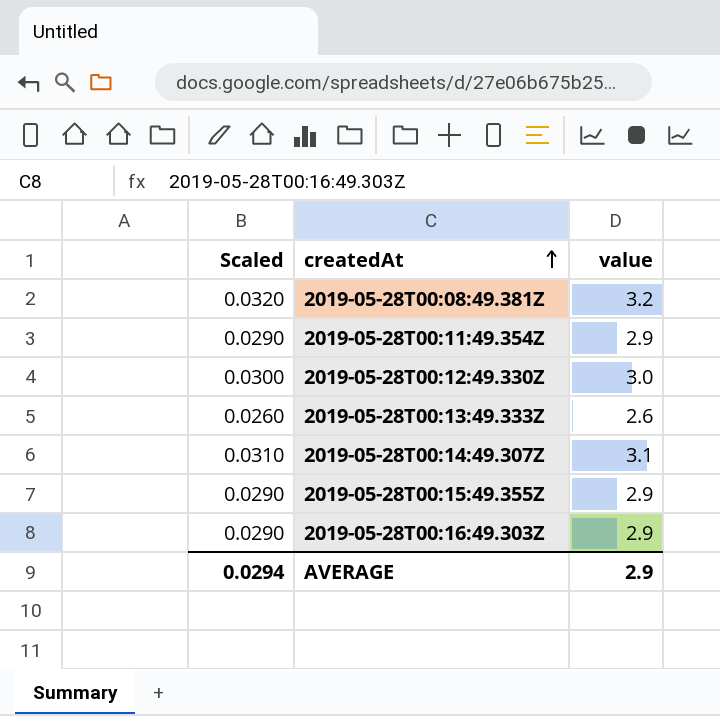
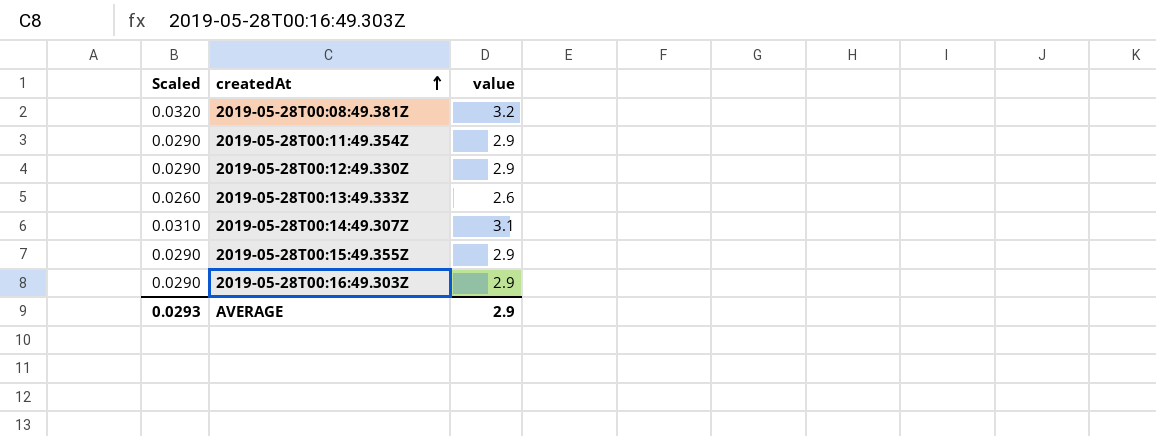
2019-05-28T00:12:49.330Z | Scaled: 0.0300 -> 0.0290
2019-05-28T00:12:49.330Z | value: 3.0 -> 2.9
AVERAGE | Scaled: 0.0294 -> 0.0293

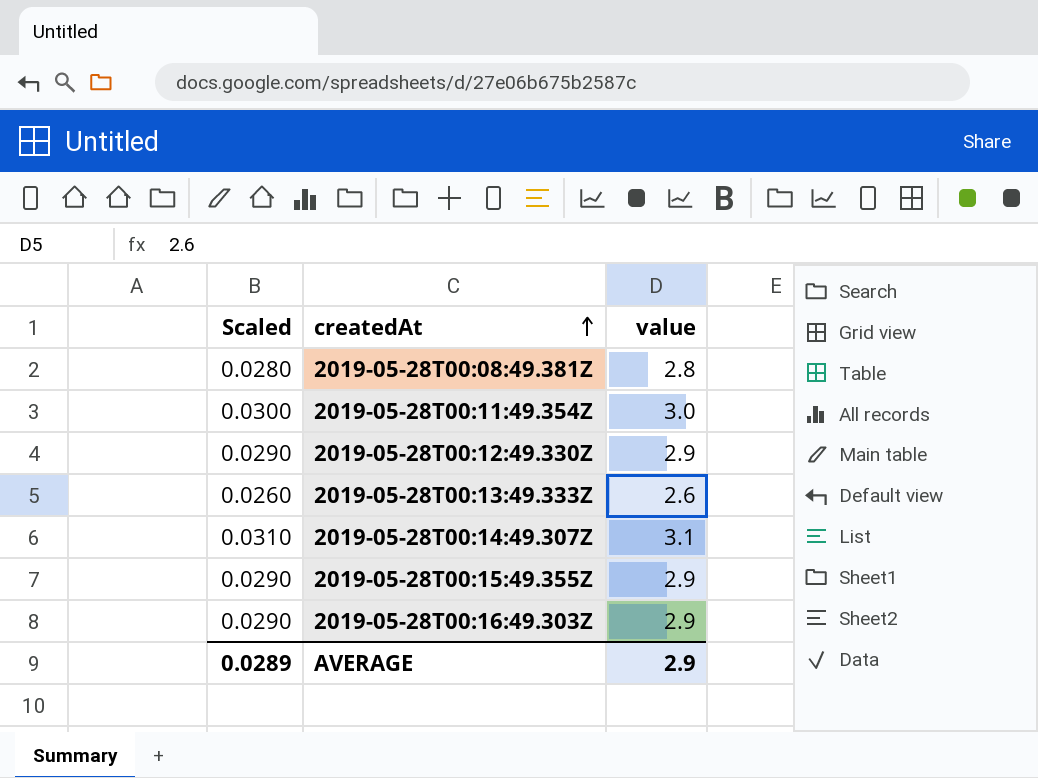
2019-05-28T00:08:49.381Z | Scaled: 0.0320 -> 0.0280
2019-05-28T00:08:49.381Z | value: 3.2 -> 2.8
2019-05-28T00:11:49.354Z | Scaled: 0.0290 -> 0.0300
2019-05-28T00:11:49.354Z | value: 2.9 -> 3.0
AVERAGE | Scaled: 0.0293 -> 0.0289

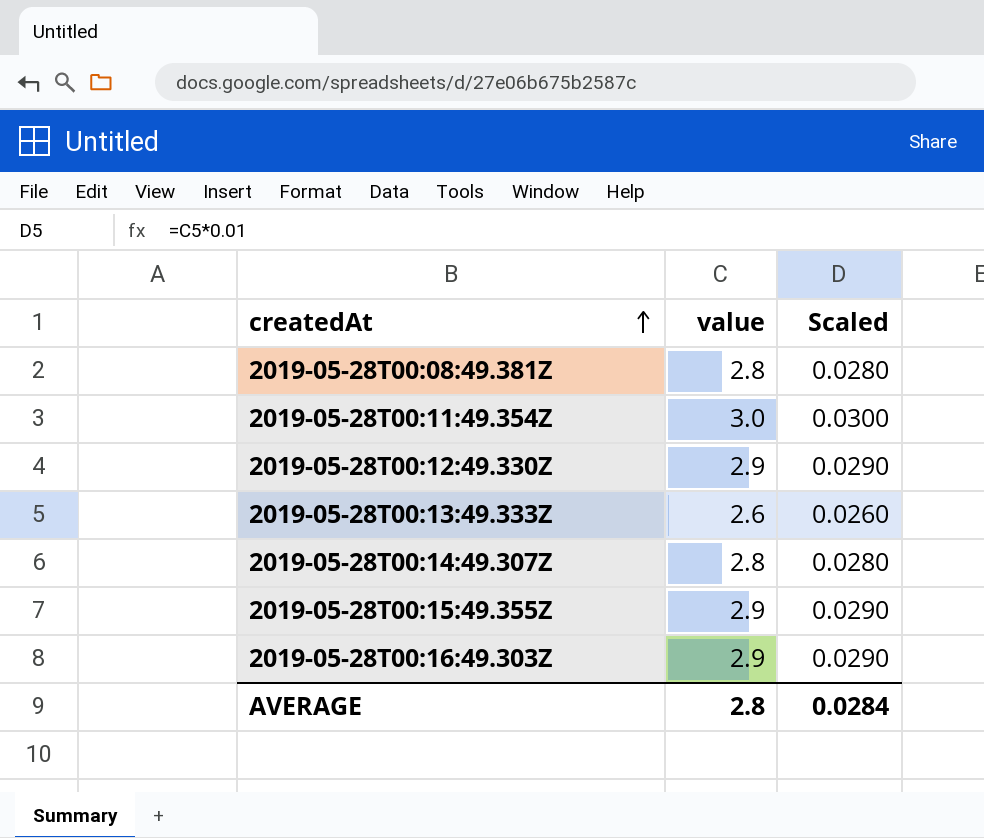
column Scaled | position: 1 -> 3
2019-05-28T00:14:49.307Z | value: 3.1 -> 2.8
2019-05-28T00:14:49.307Z | Scaled: 0.0310 -> 0.0280
AVERAGE | value: 2.9 -> 2.8
AVERAGE | Scaled: 0.0289 -> 0.0284

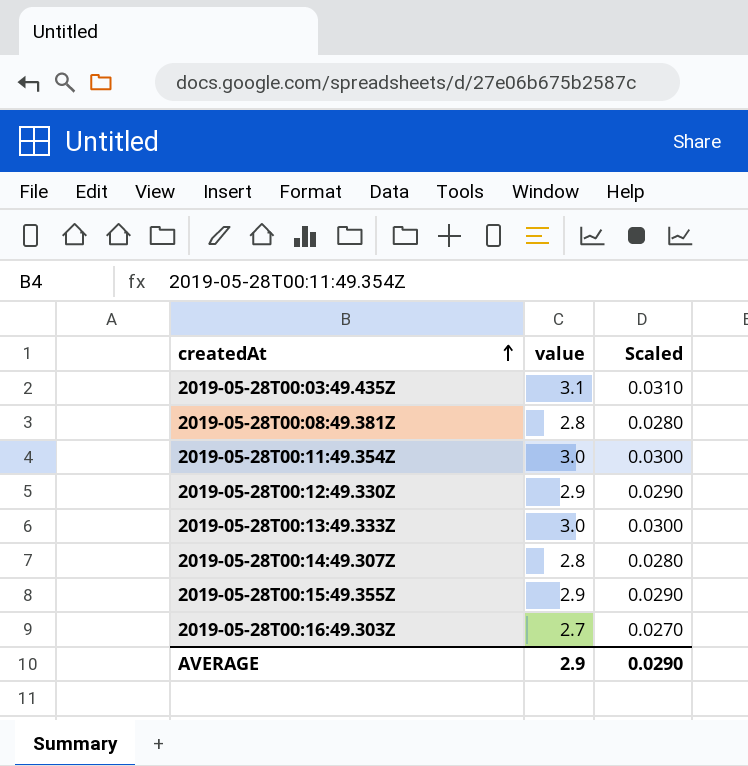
row 2019-05-28T00:03:49.435Z: none -> 3.1 | 0.0310
2019-05-28T00:13:49.333Z | value: 2.6 -> 3.0
2019-05-28T00:13:49.333Z | Scaled: 0.0260 -> 0.0300
2019-05-28T00:16:49.303Z | value: 2.9 -> 2.7
2019-05-28T00:16:49.303Z | Scaled: 0.0290 -> 0.0270
AVERAGE | value: 2.8 -> 2.9
AVERAGE | Scaled: 0.0284 -> 0.0290

